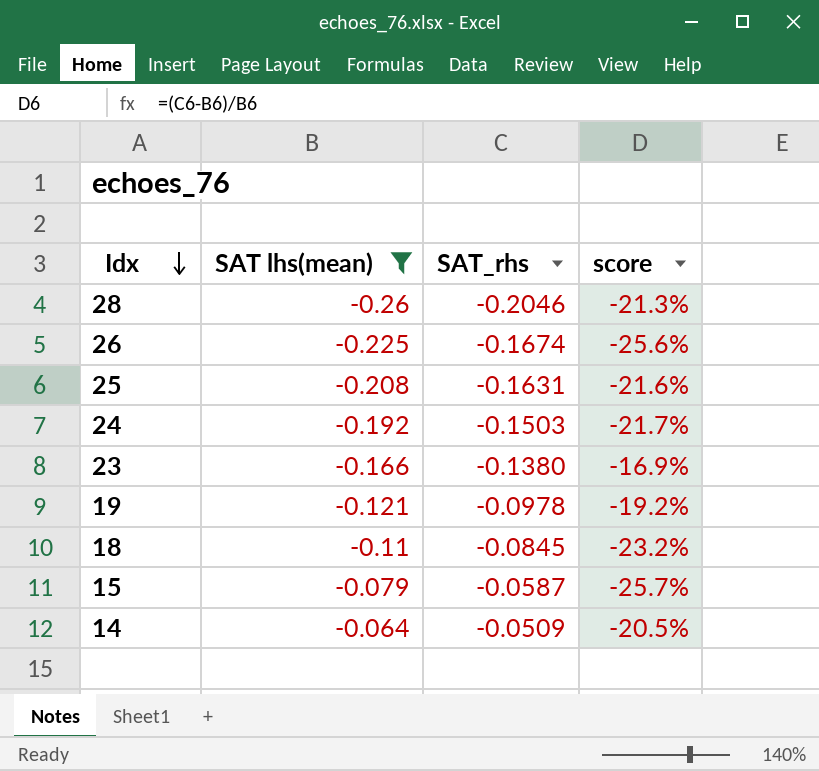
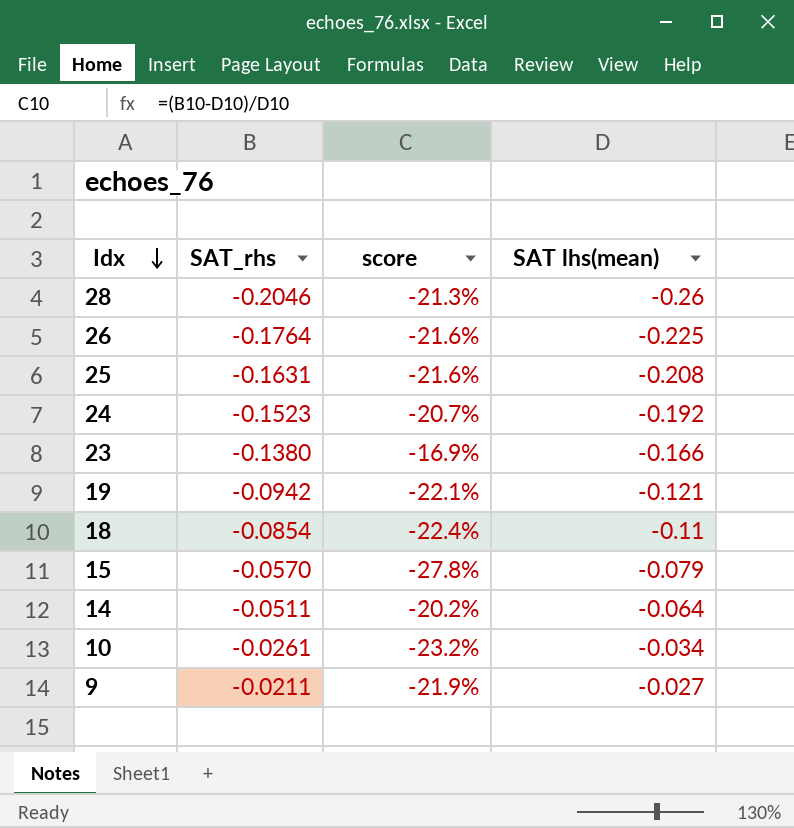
filter: SAT lhs(mean) <= -0.064 -> none
column SAT lhs(mean) | position: 2 -> 4
26 | SAT_rhs: -0.1674 -> -0.1764
26 | score: -25.6% -> -21.6%
24 | SAT_rhs: -0.1503 -> -0.1523
24 | score: -21.7% -> -20.7%
19 | SAT_rhs: -0.0978 -> -0.0942
19 | score: -19.2% -> -22.1%
18 | SAT_rhs: -0.0845 -> -0.0854
18 | score: -23.2% -> -22.4%
15 | SAT_rhs: -0.0587 -> -0.0570
15 | score: -25.7% -> -27.8%
14 | SAT_rhs: -0.0509 -> -0.0511
14 | score: -20.5% -> -20.2%

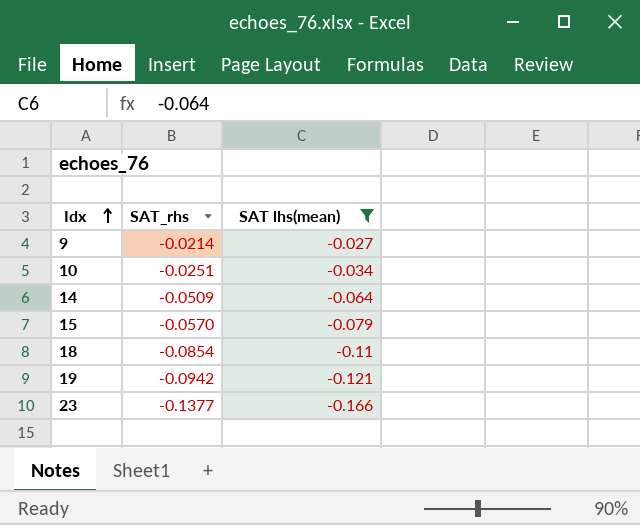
filter: none -> SAT lhs(mean) >= -0.166
row order: Idx descending -> Idx ascending
column score | formula: ([SAT_rhs] - [SAT lhs(mean)]) / [SAT lhs(mean)] -> none
9 | SAT_rhs: -0.0211 -> -0.0214
10 | SAT_rhs: -0.0261 -> -0.0251
14 | SAT_rhs: -0.0511 -> -0.0509
23 | SAT_rhs: -0.1380 -> -0.1377

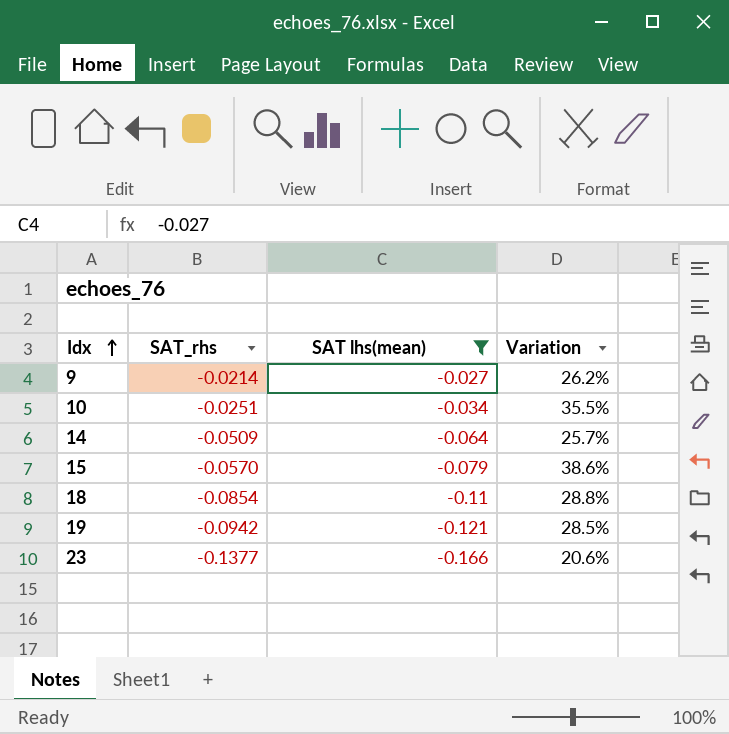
column Variation | formula: none -> ([SAT lhs(mean)] - [SAT_rhs]) / [SAT_rhs]

